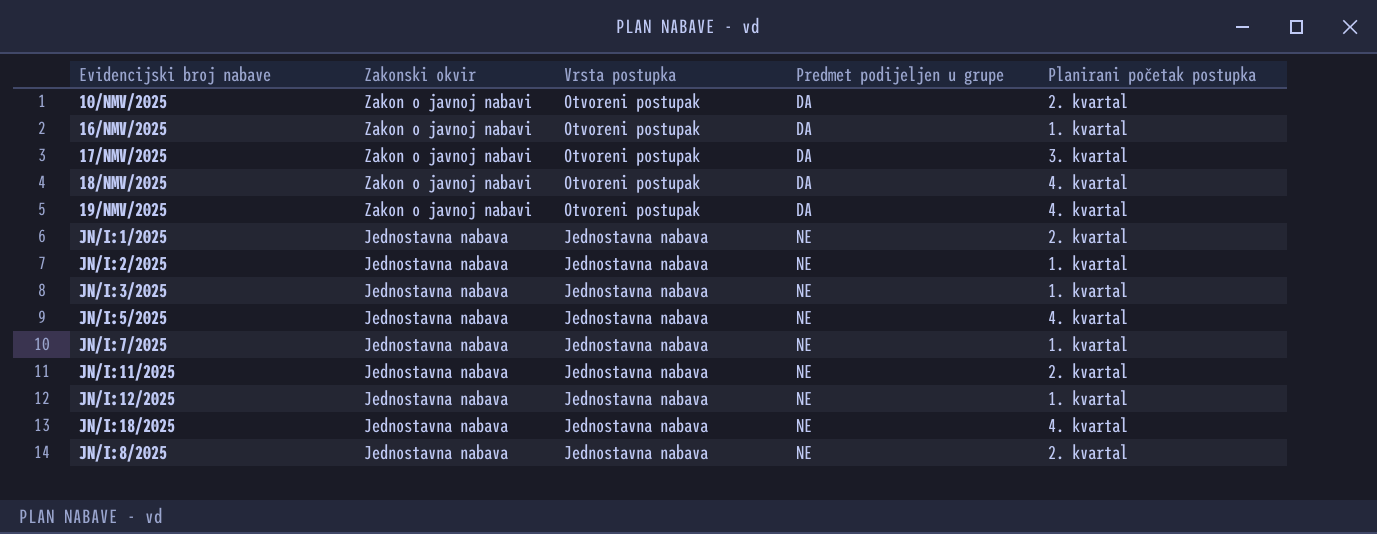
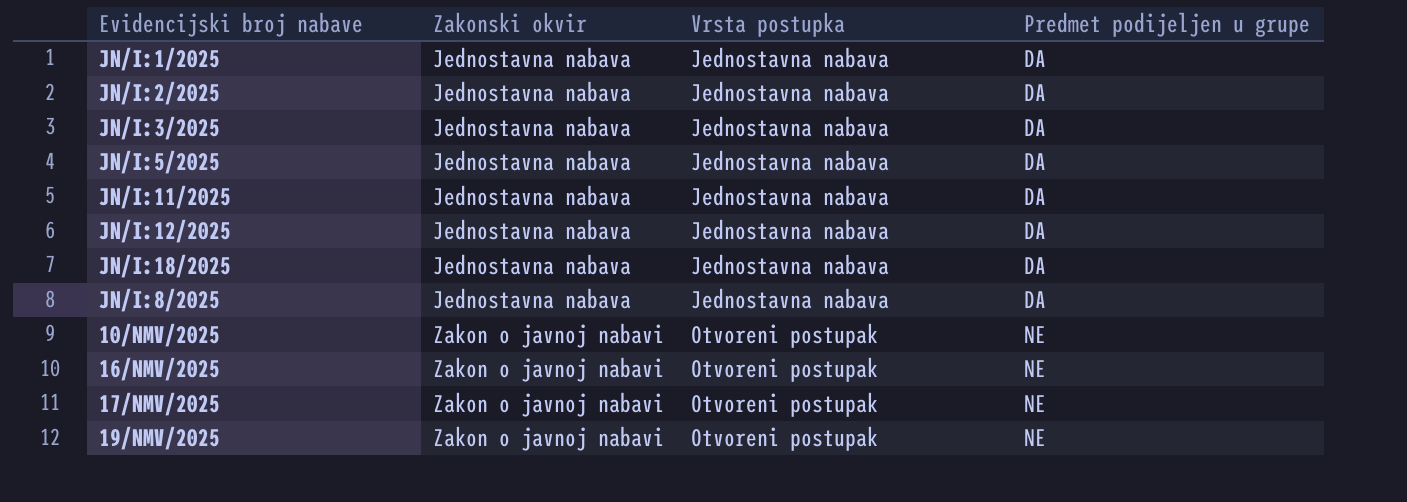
row order: Zakonski okvir descending -> Zakonski okvir ascending
column Planirani početak postupka | position: 5 -> none
row 18/NMV/2025: Zakon o javnoj nabavi | Otvoreni postupak | DA | 4. kvartal -> none
row JN/I:7/2025: Jednostavna nabava | Jednostavna nabava | NE | 1. kvartal -> none
JN/I:1/2025 | Predmet podijeljen u grupe: NE -> DA
JN/I:2/2025 | Predmet podijeljen u grupe: NE -> DA
JN/I:3/2025 | Predmet podijeljen u grupe: NE -> DA
JN/I:5/2025 | Predmet podijeljen u grupe: NE -> DA
JN/I:11/2025 | Predmet podijeljen u grupe: NE -> DA
JN/I:12/2025 | Predmet podijeljen u grupe: NE -> DA
JN/I:18/2025 | Predmet podijeljen u grupe: NE -> DA
JN/I:8/2025 | Predmet podijeljen u grupe: NE -> DA
10/NMV/2025 | Predmet podijeljen u grupe: DA -> NE
16/NMV/2025 | Predmet podijeljen u grupe: DA -> NE
17/NMV/2025 | Predmet podijeljen u grupe: DA -> NE
19/NMV/2025 | Predmet podijeljen u grupe: DA -> NE

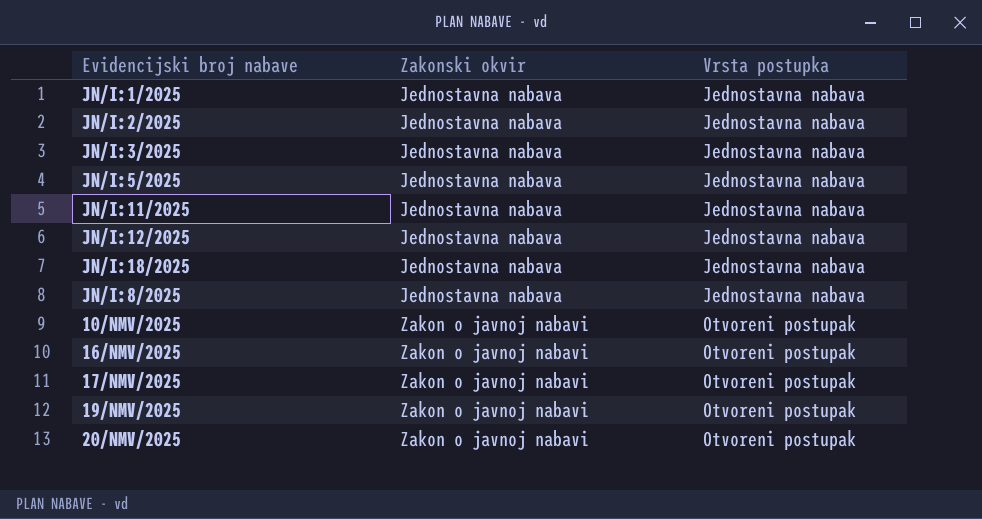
column Predmet podijeljen u grupe | position: 4 -> none
row 20/NMV/2025: none -> Zakon o javnoj nabavi | Otvoreni postupak

